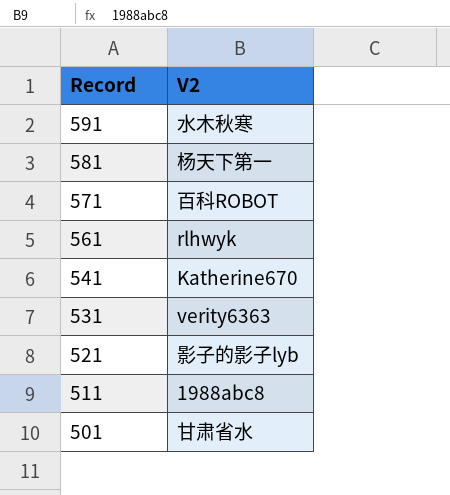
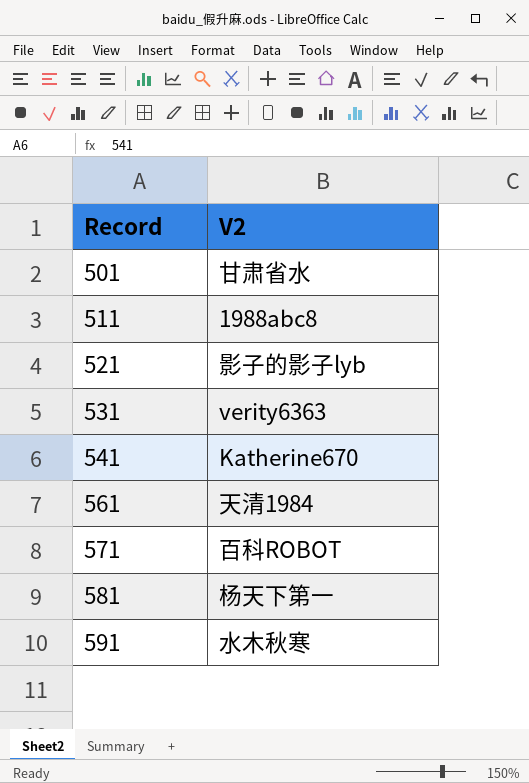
row order: Record descending -> Record ascending
561 | V2: rlhwyk -> 天清1984

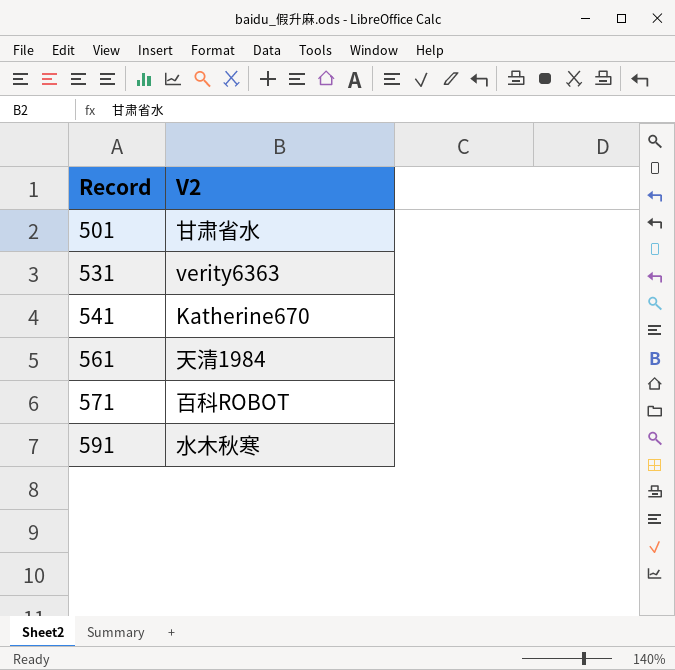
row 511: 1988abc8 -> none
row 521: 影子的影子lyb -> none
row 581: 杨天下第一 -> none

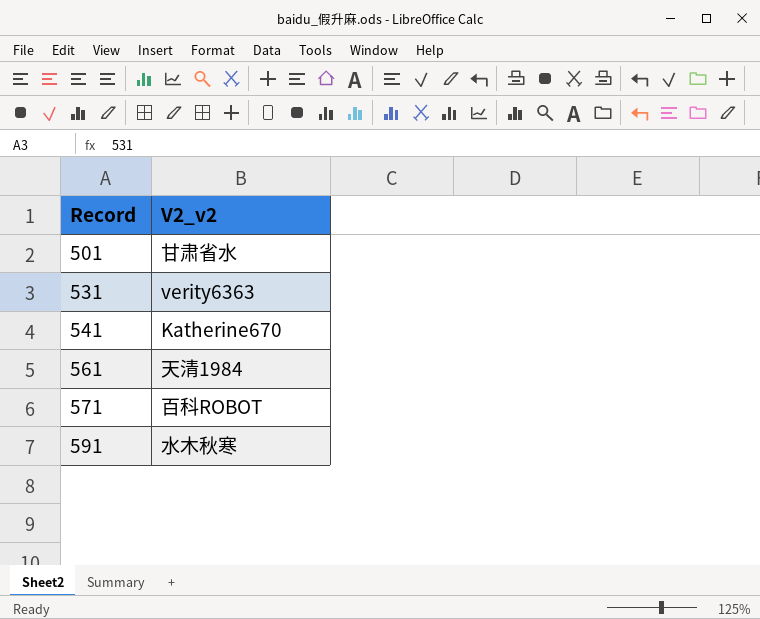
column name: V2 -> V2_v2

